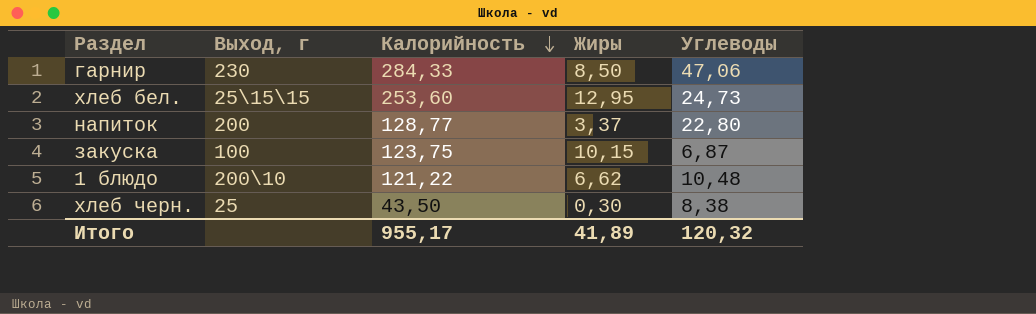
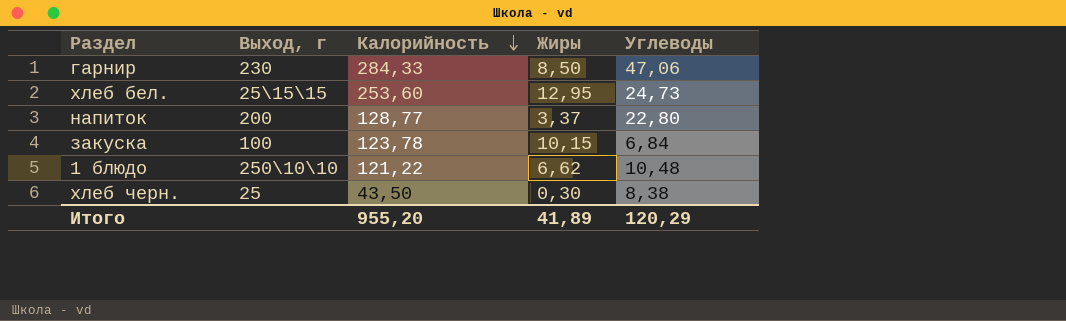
закуска | Калорийность: 123,75 -> 123,78
закуска | Углеводы: 6,87 -> 6,84
1 блюдо | Выход, г: 200\10 -> 250\10\10
Итого | Калорийность: 955,17 -> 955,20
Итого | Углеводы: 120,32 -> 120,29

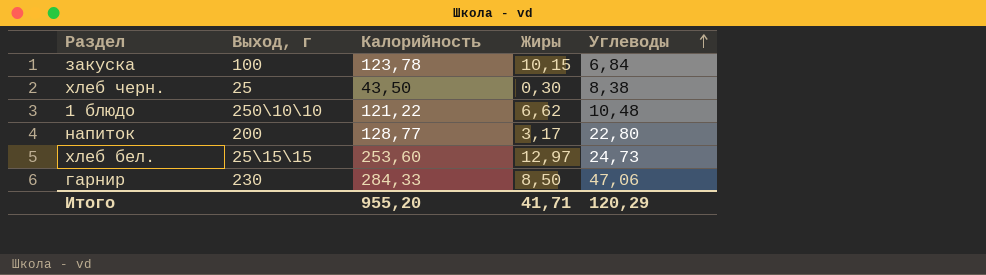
row order: Калорийность descending -> Углеводы ascending
напиток | Жиры: 3,37 -> 3,17
хлеб бел. | Жиры: 12,95 -> 12,97
Итого | Жиры: 41,89 -> 41,71

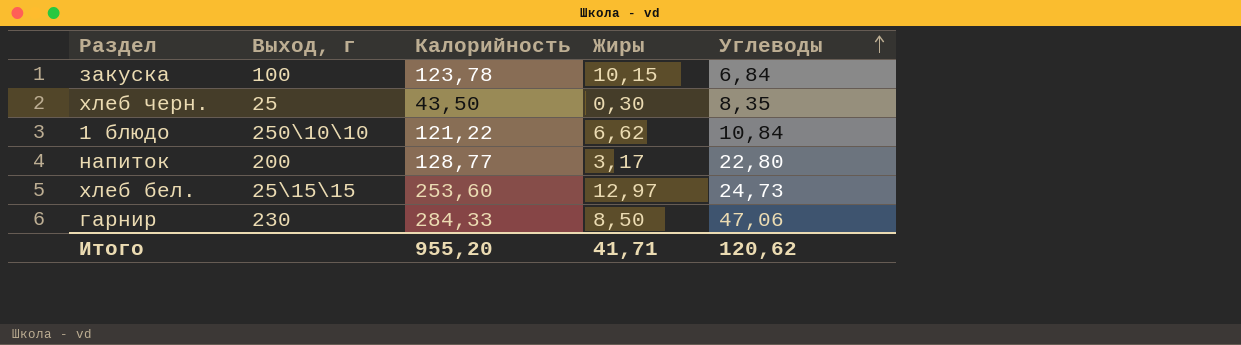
хлеб черн. | Углеводы: 8,38 -> 8,35
1 блюдо | Углеводы: 10,48 -> 10,84
Итого | Углеводы: 120,29 -> 120,62

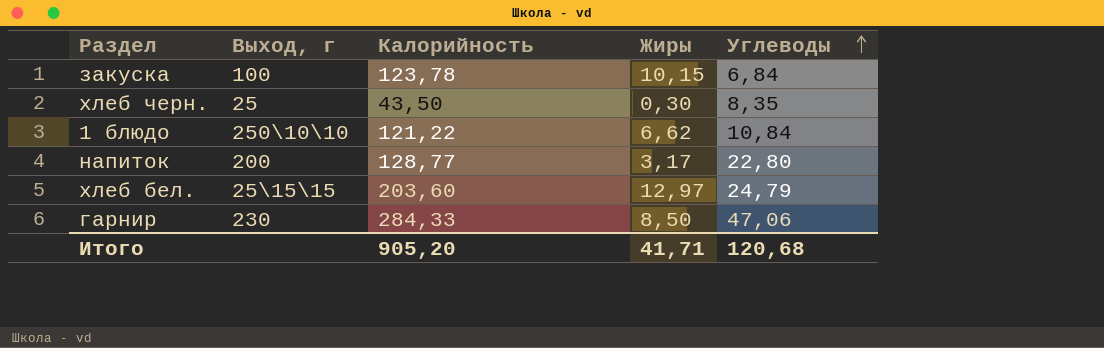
хлеб бел. | Калорийность: 253,60 -> 203,60
хлеб бел. | Углеводы: 24,73 -> 24,79
Итого | Калорийность: 955,20 -> 905,20
Итого | Углеводы: 120,62 -> 120,68

